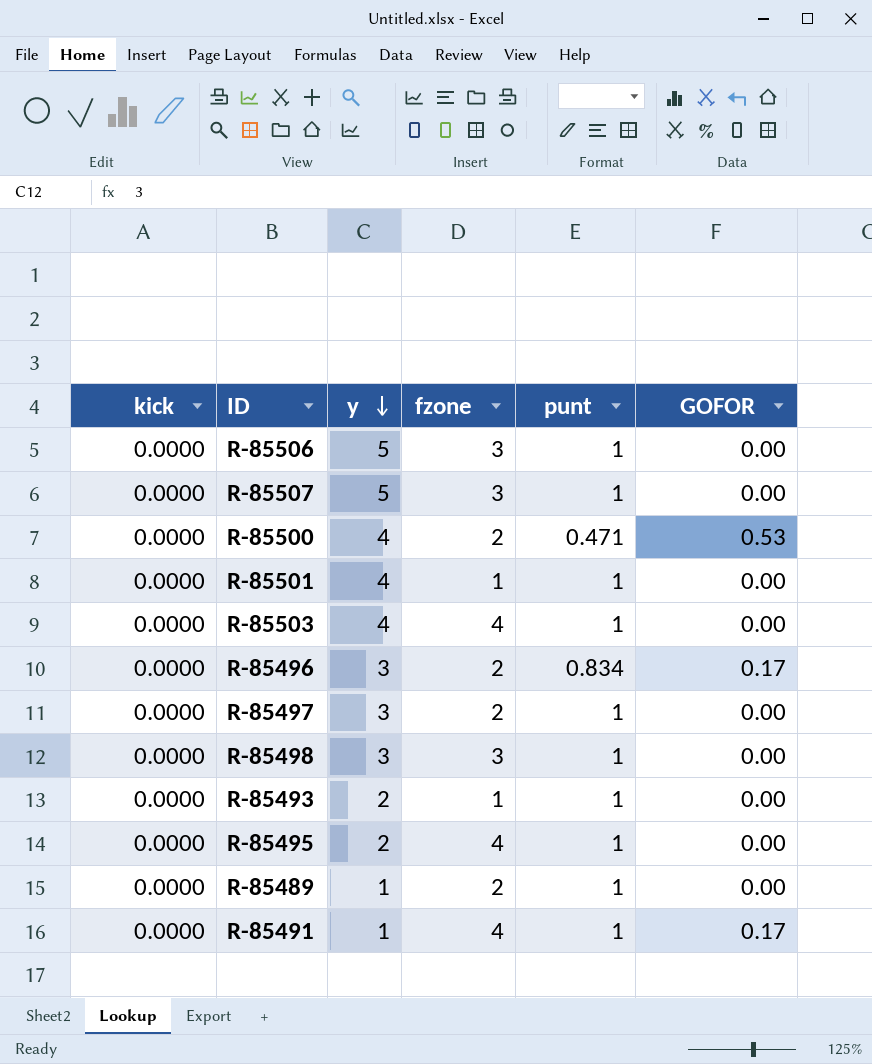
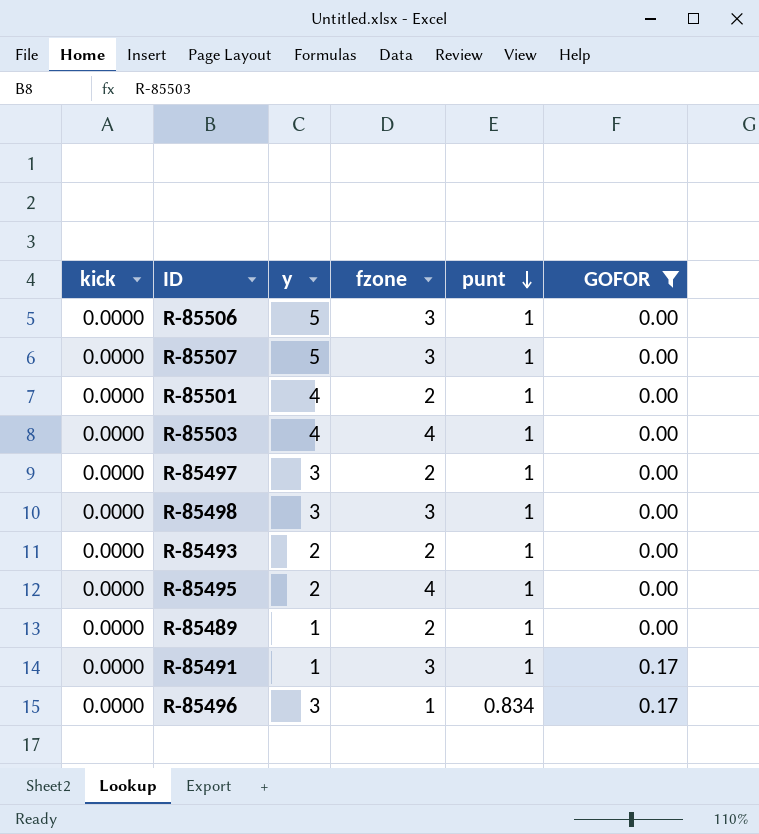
filter: none -> GOFOR != 0.53
row order: y descending -> punt descending
R-85501 | fzone: 1 -> 2
R-85493 | fzone: 1 -> 2
R-85491 | fzone: 4 -> 3
R-85496 | fzone: 2 -> 1

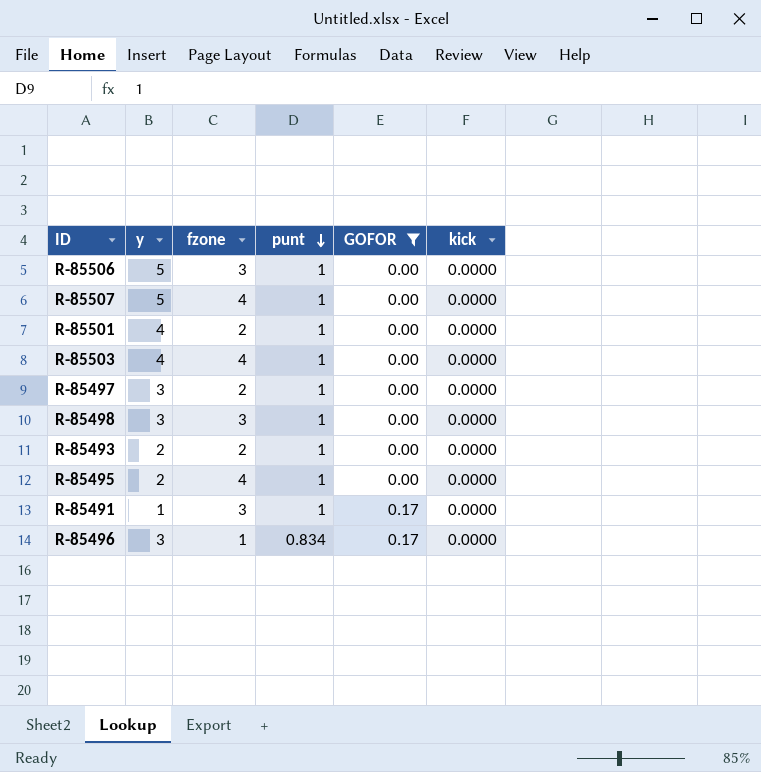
column kick | position: 1 -> 6
row R-85489: 0.0000 | 1 | 2 | 1 | 0.00 -> none
R-85507 | fzone: 3 -> 4

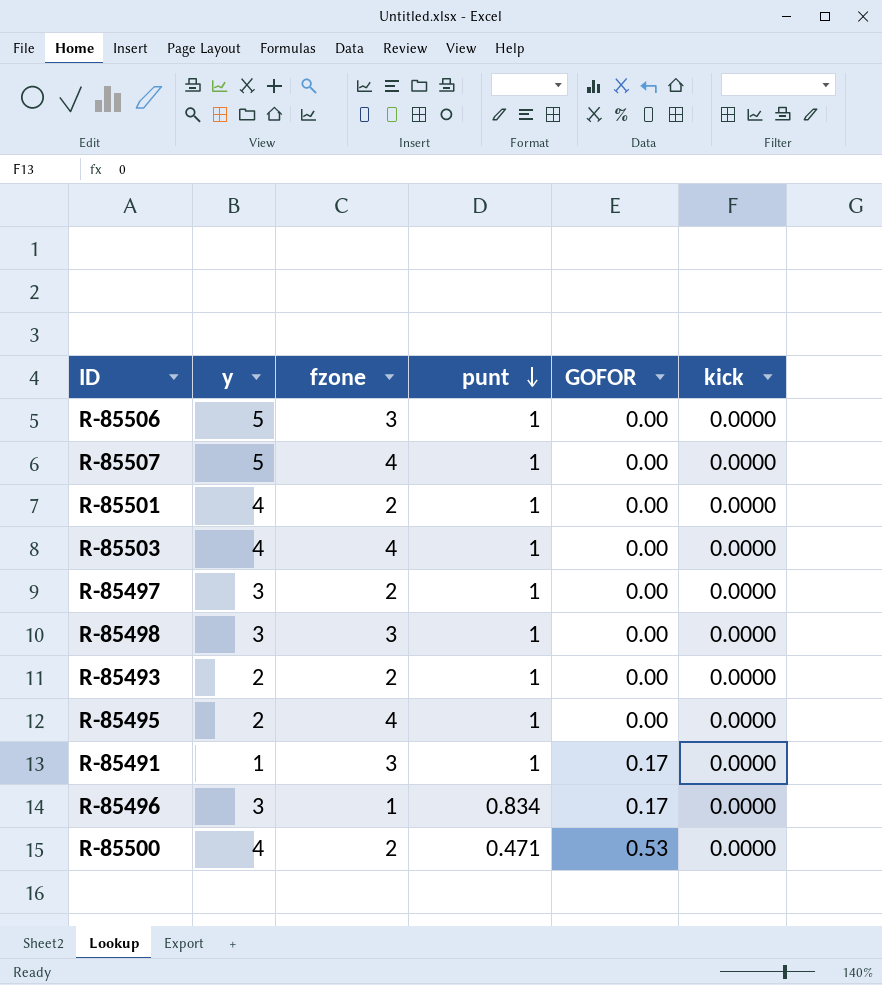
filter: GOFOR != 0.53 -> none

